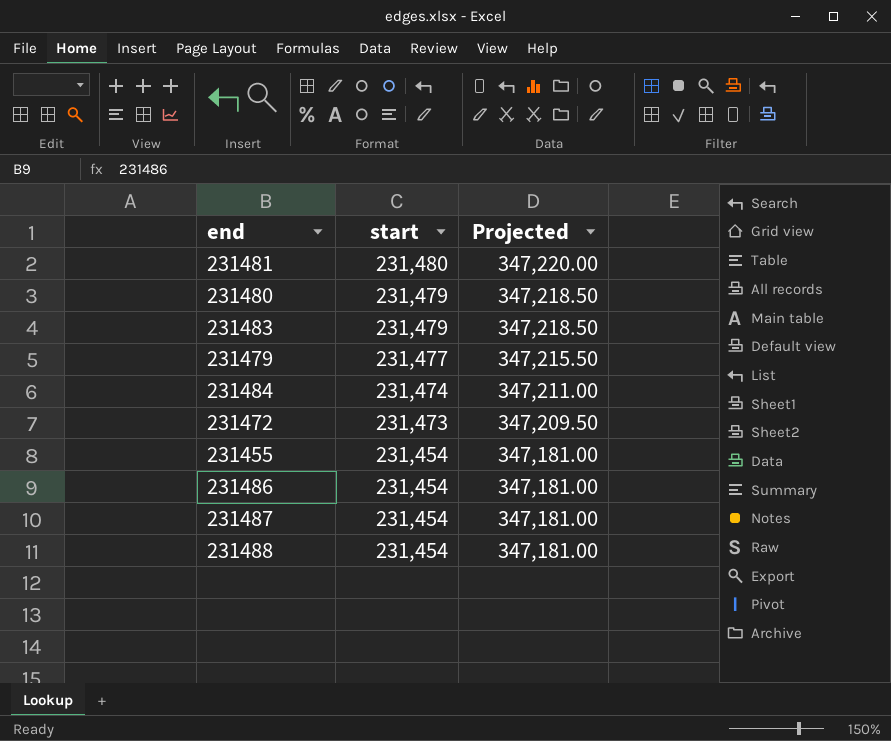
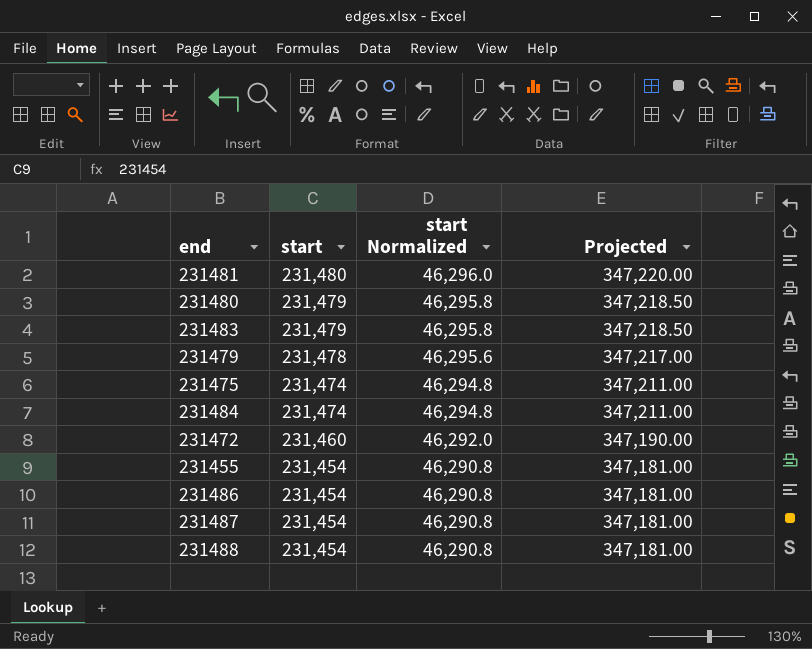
column start Normalized | formula: none -> [start] * 0.2
231479 | start: 231,477 -> 231,478
231479 | Projected: 347,215.50 -> 347,217.00
row 231475: none -> 231,474 | 46,294.8 | 347,211.00
231472 | start: 231,473 -> 231,460
231472 | Projected: 347,209.50 -> 347,190.00

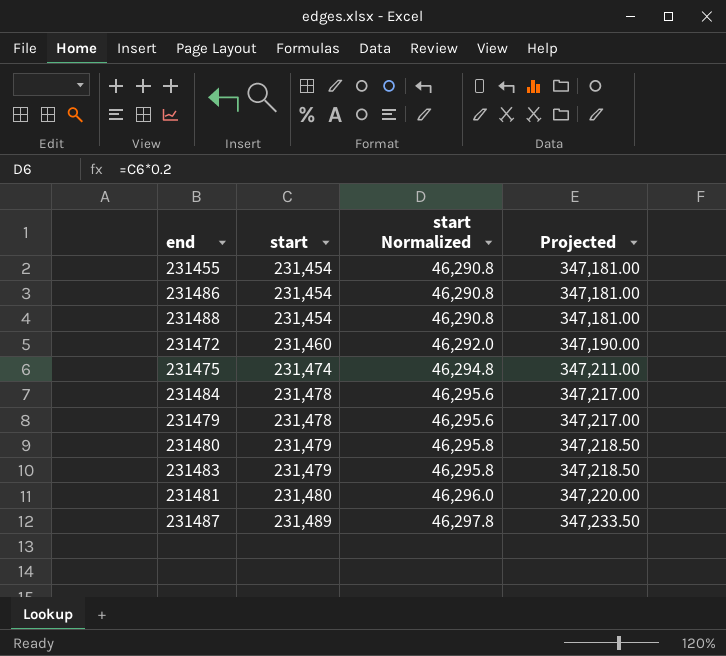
row order: start descending -> start ascending
231484 | start: 231,474 -> 231,478
231484 | start Normalized: 46,294.8 -> 46,295.6
231484 | Projected: 347,211.00 -> 347,217.00
231487 | start: 231,454 -> 231,489
231487 | start Normalized: 46,290.8 -> 46,297.8
231487 | Projected: 347,181.00 -> 347,233.50

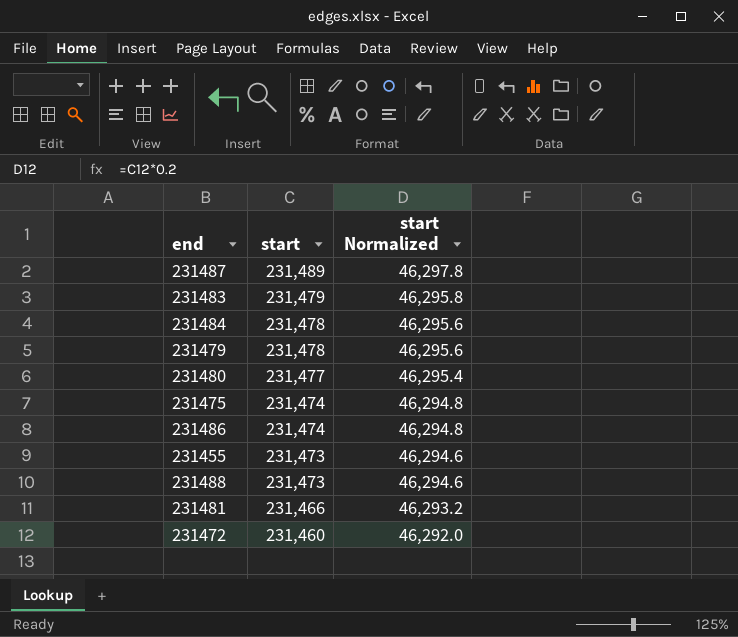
row order: start ascending -> start descending
column Projected | formula: [start] * 1.5 -> none
231480 | start: 231,479 -> 231,477
231480 | start Normalized: 46,295.8 -> 46,295.4
231486 | start: 231,454 -> 231,474
231486 | start Normalized: 46,290.8 -> 46,294.8
231455 | start: 231,454 -> 231,473
231455 | start Normalized: 46,290.8 -> 46,294.6
231488 | start: 231,454 -> 231,473
231488 | start Normalized: 46,290.8 -> 46,294.6
231481 | start: 231,480 -> 231,466
231481 | start Normalized: 46,296.0 -> 46,293.2

